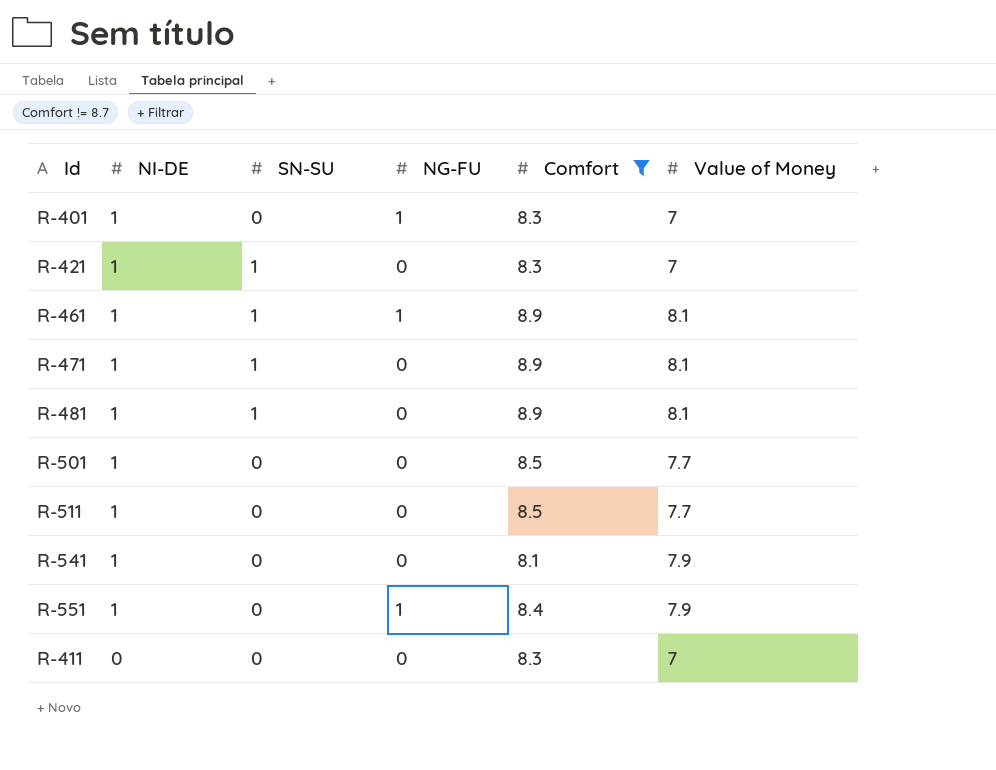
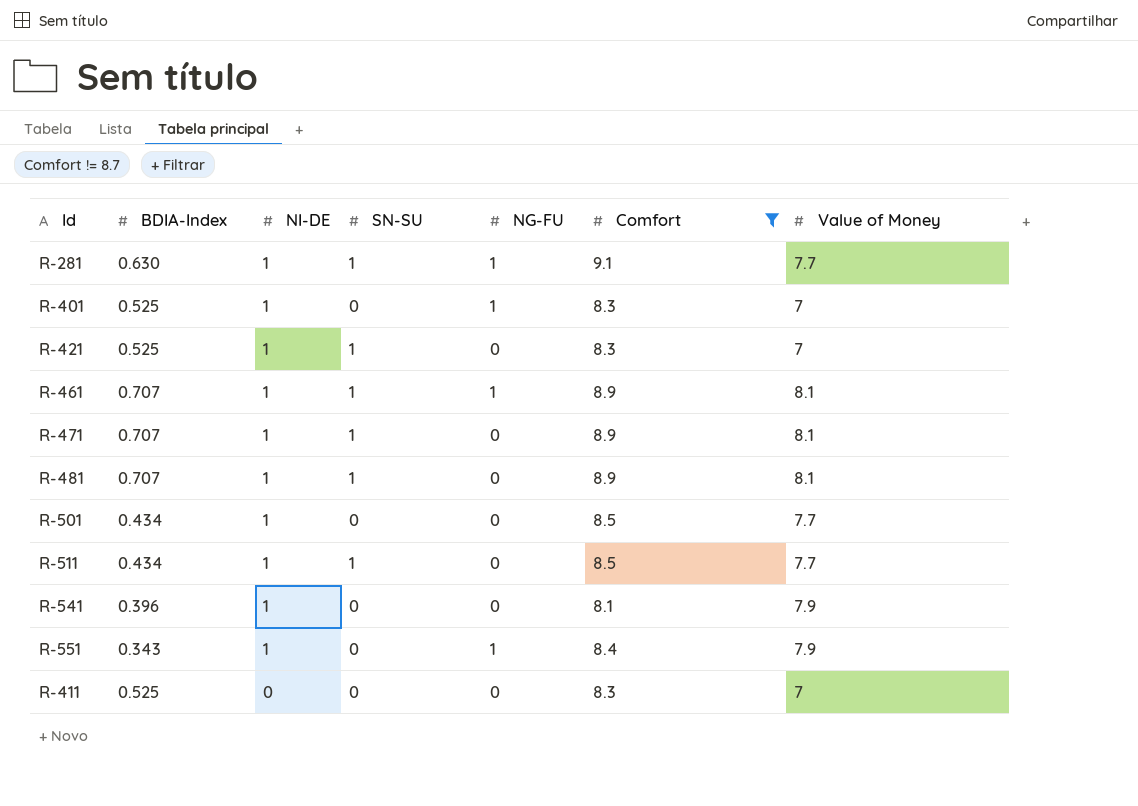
column BDIA-Index | position: none -> 2
row R-281: none -> 0.630 | 1 | 1 | 1 | 9.1 | 7.7
R-511 | SN-SU: 0 -> 1

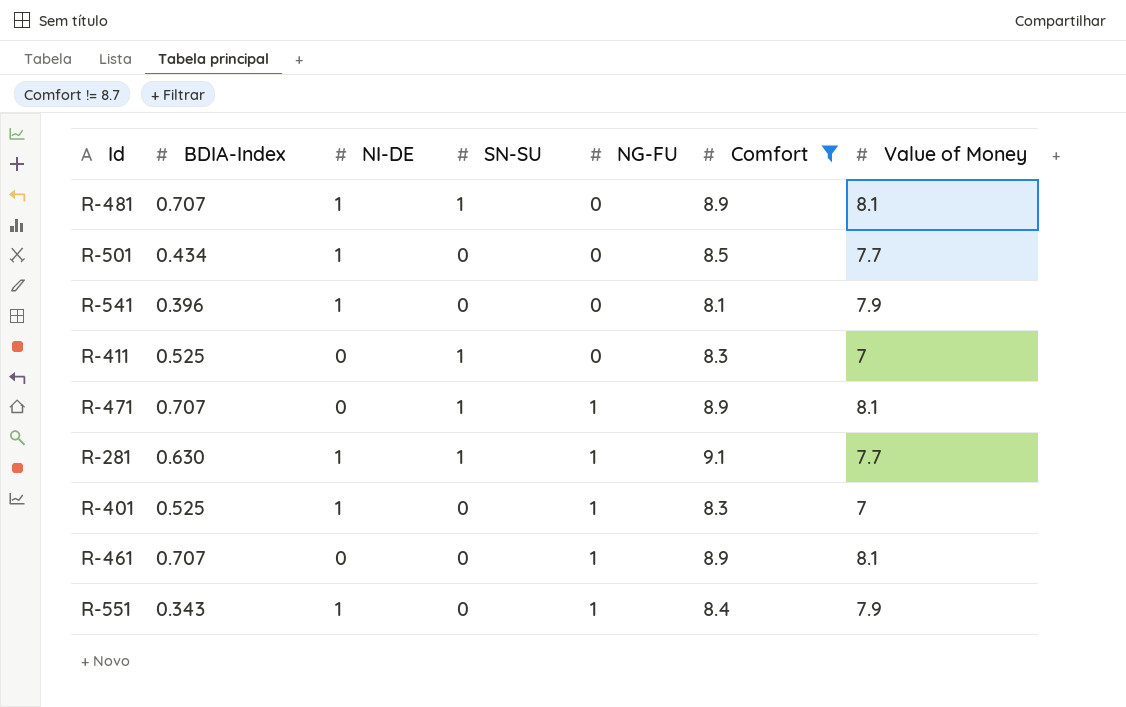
row order: NI-DE descending -> NG-FU ascending
row R-421: 0.525 | 1 | 1 | 0 | 8.3 | 7 -> none
row R-511: 0.434 | 1 | 1 | 0 | 8.5 | 7.7 -> none
R-411 | SN-SU: 0 -> 1
R-471 | NI-DE: 1 -> 0
R-471 | NG-FU: 0 -> 1
R-461 | NI-DE: 1 -> 0
R-461 | SN-SU: 1 -> 0

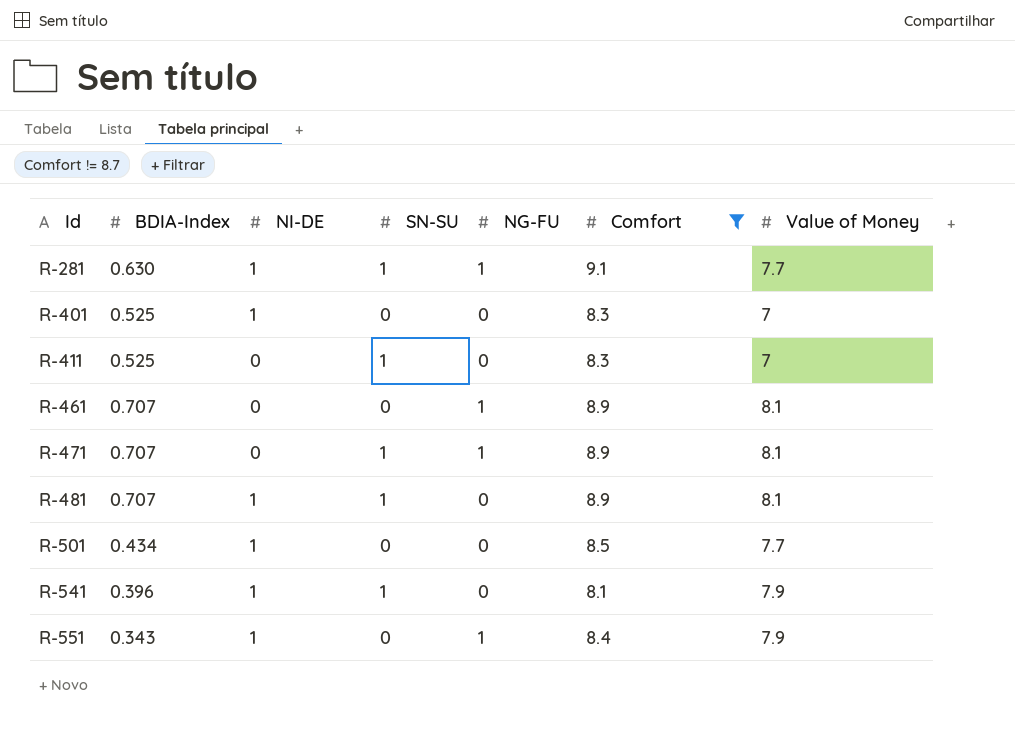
row order: NG-FU ascending -> Id ascending
R-401 | NG-FU: 1 -> 0
R-541 | SN-SU: 0 -> 1

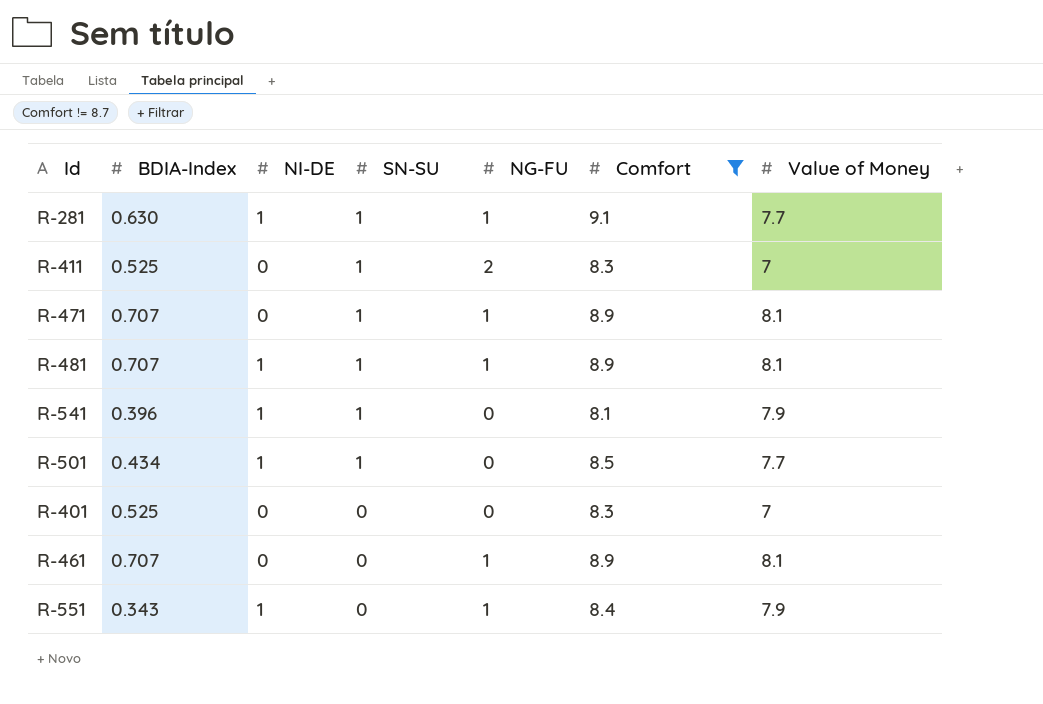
row order: Id ascending -> SN-SU descending
R-411 | NG-FU: 0 -> 2
R-481 | NG-FU: 0 -> 1
R-501 | SN-SU: 0 -> 1
R-401 | NI-DE: 1 -> 0

